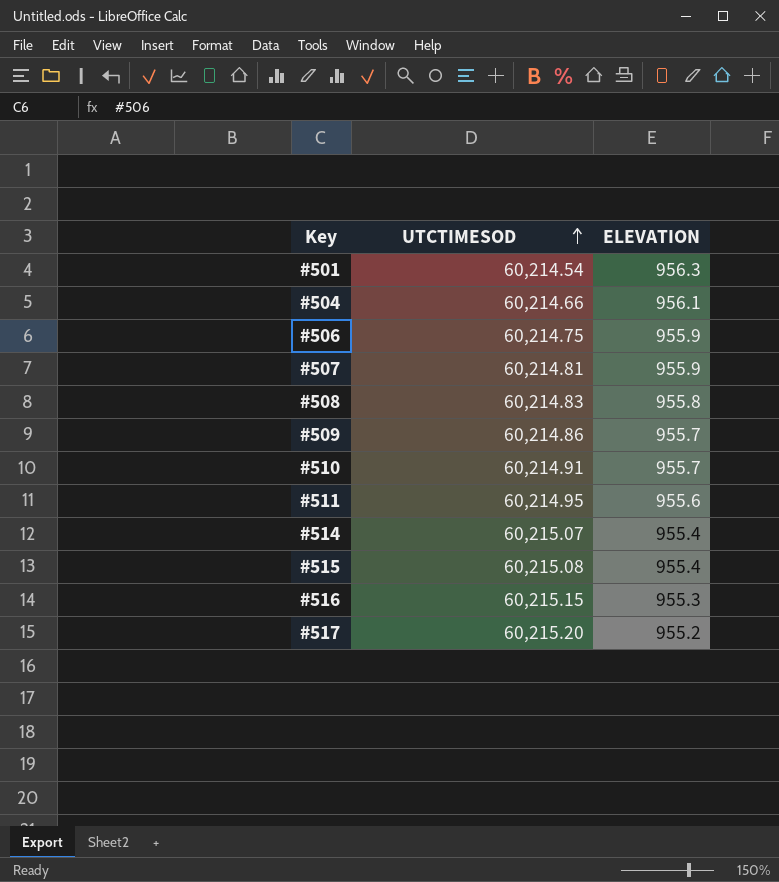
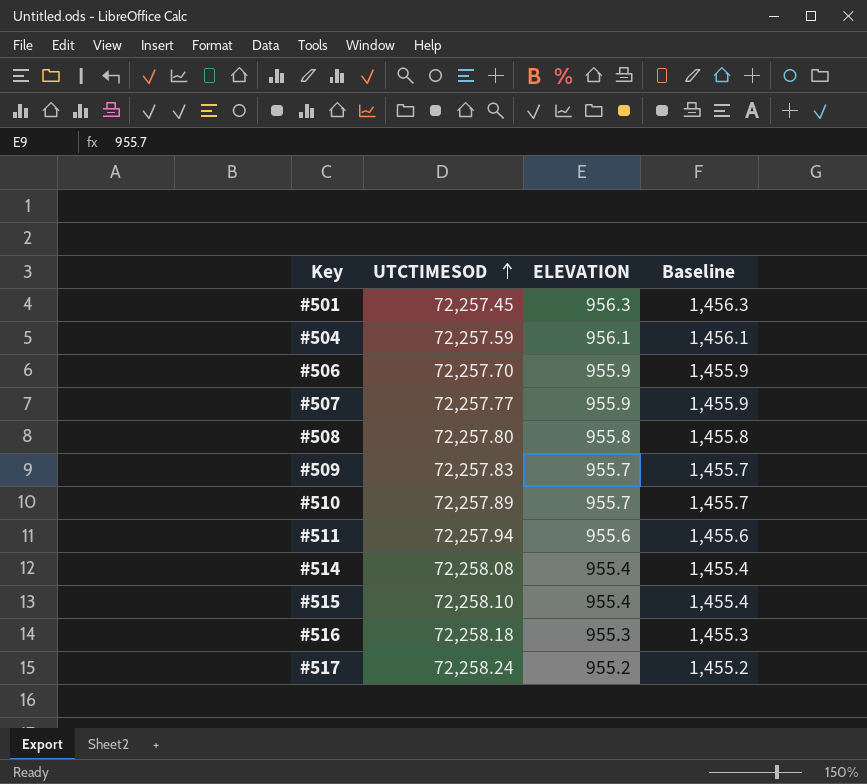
column Baseline | formula: none -> [ELEVATION] + 500
#501 | UTCTIMESOD: 60,214.54 -> 72,257.45
#504 | UTCTIMESOD: 60,214.66 -> 72,257.59
#506 | UTCTIMESOD: 60,214.75 -> 72,257.70
#507 | UTCTIMESOD: 60,214.81 -> 72,257.77
#508 | UTCTIMESOD: 60,214.83 -> 72,257.80
#509 | UTCTIMESOD: 60,214.86 -> 72,257.83
#510 | UTCTIMESOD: 60,214.91 -> 72,257.89
#511 | UTCTIMESOD: 60,214.95 -> 72,257.94
#514 | UTCTIMESOD: 60,215.07 -> 72,258.08
#515 | UTCTIMESOD: 60,215.08 -> 72,258.10
#516 | UTCTIMESOD: 60,215.15 -> 72,258.18
#517 | UTCTIMESOD: 60,215.20 -> 72,258.24

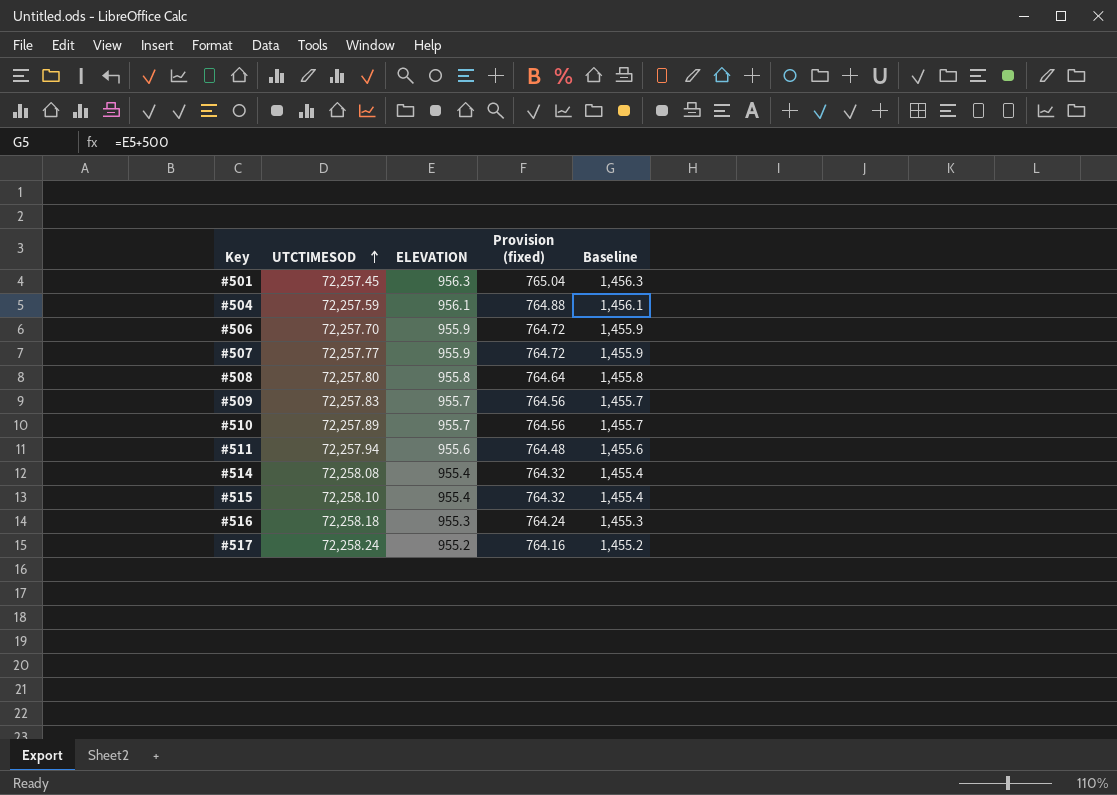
column Provision (fixed) | formula: none -> [ELEVATION] * 0.8

